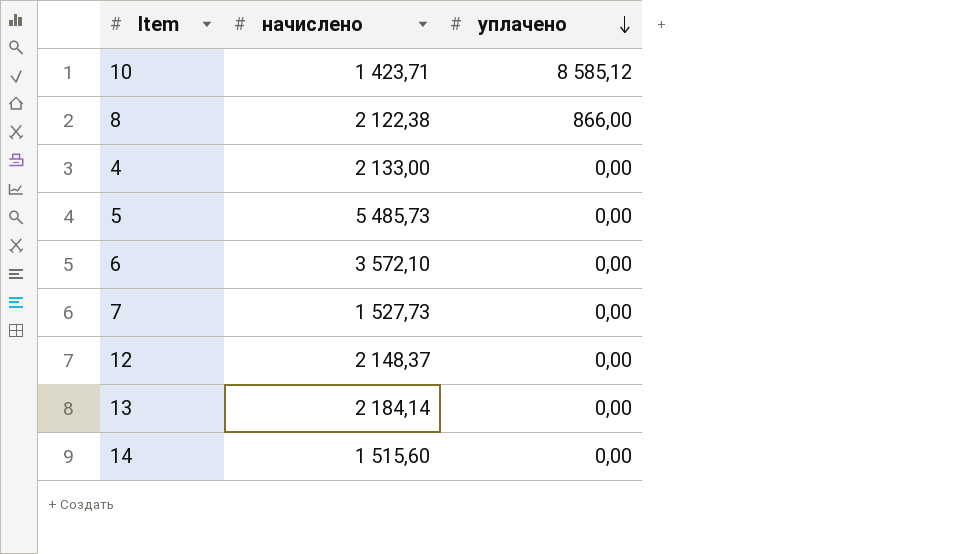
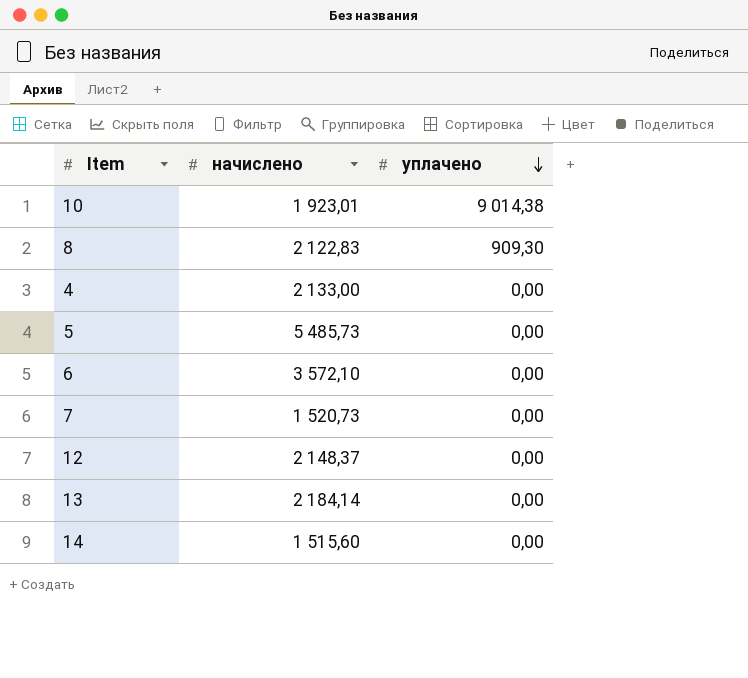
10 | начислено: 1 423,71 -> 1 923,01
10 | уплачено: 8 585,12 -> 9 014,38
8 | начислено: 2 122,38 -> 2 122,83
8 | уплачено: 866,00 -> 909,30
7 | начислено: 1 527,73 -> 1 520,73

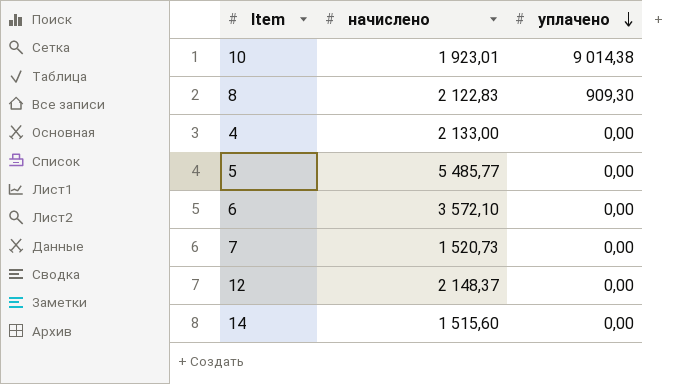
row 13: 2 184,14 | 0,00 -> none
5 | начислено: 5 485,73 -> 5 485,77

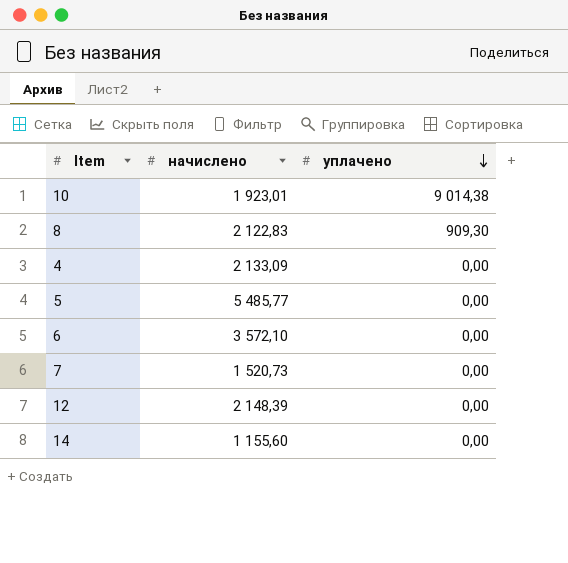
4 | начислено: 2 133,00 -> 2 133,09
12 | начислено: 2 148,37 -> 2 148,39
14 | начислено: 1 515,60 -> 1 155,60

